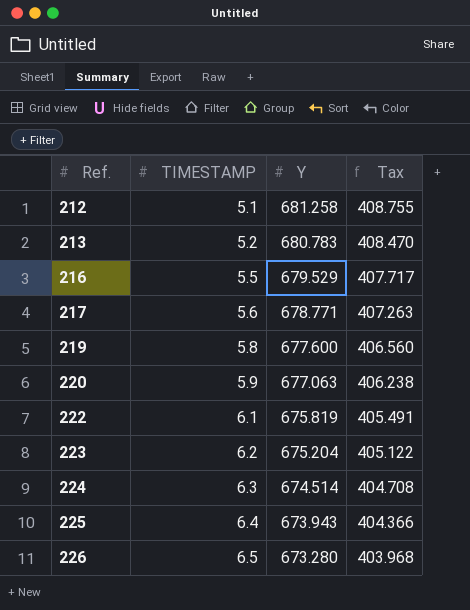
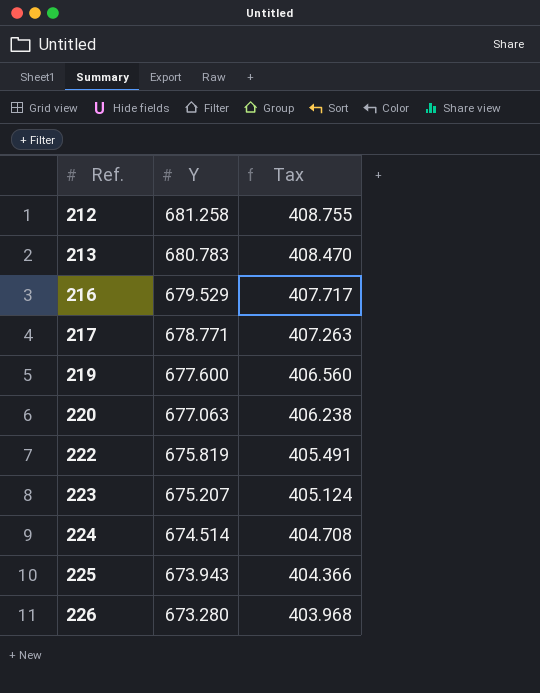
column TIMESTAMP | position: 2 -> none
223 | Y: 675.204 -> 675.207
223 | Tax: 405.122 -> 405.124

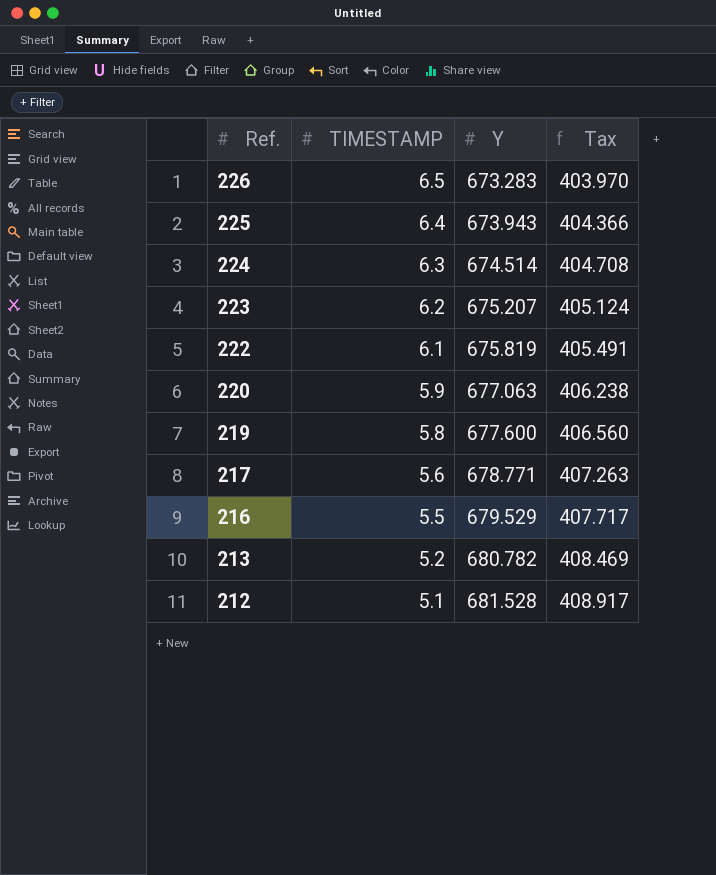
row order: Ref. ascending -> Ref. descending
column TIMESTAMP | position: none -> 2
226 | Y: 673.280 -> 673.283
226 | Tax: 403.968 -> 403.970
213 | Y: 680.783 -> 680.782
213 | Tax: 408.470 -> 408.469
212 | Y: 681.258 -> 681.528
212 | Tax: 408.755 -> 408.917

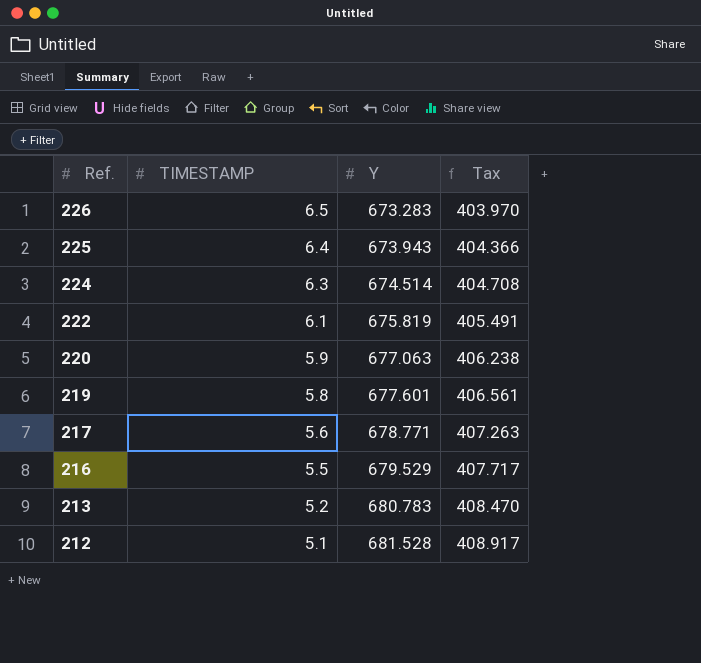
row 223: 6.2 | 675.207 | 405.124 -> none
219 | Y: 677.600 -> 677.601
219 | Tax: 406.560 -> 406.561
213 | Y: 680.782 -> 680.783
213 | Tax: 408.469 -> 408.470

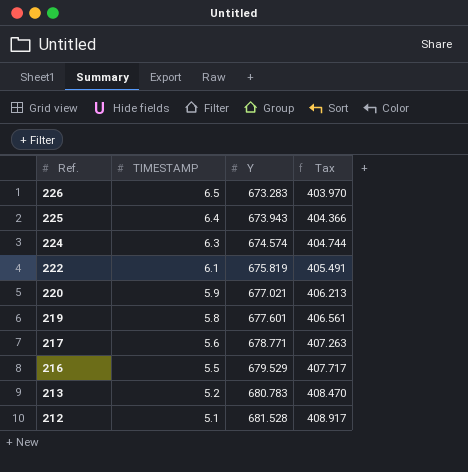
224 | Y: 674.514 -> 674.574
224 | Tax: 404.708 -> 404.744
220 | Y: 677.063 -> 677.021
220 | Tax: 406.238 -> 406.213

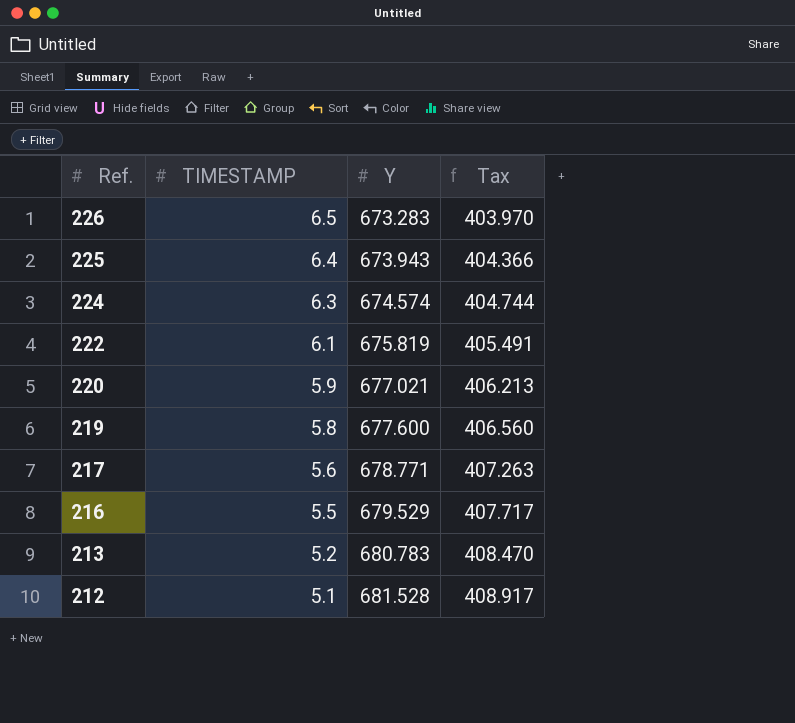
219 | Y: 677.601 -> 677.600
219 | Tax: 406.561 -> 406.560

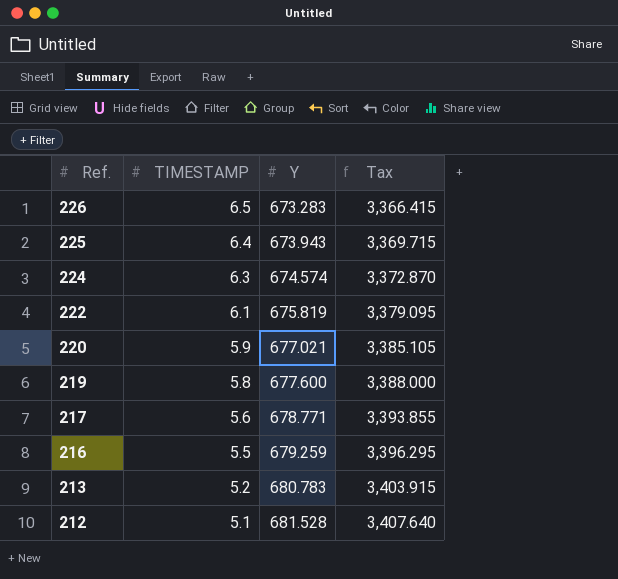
column Tax | formula: [Y] * 0.6 -> [Y] * 5
216 | Y: 679.529 -> 679.259

